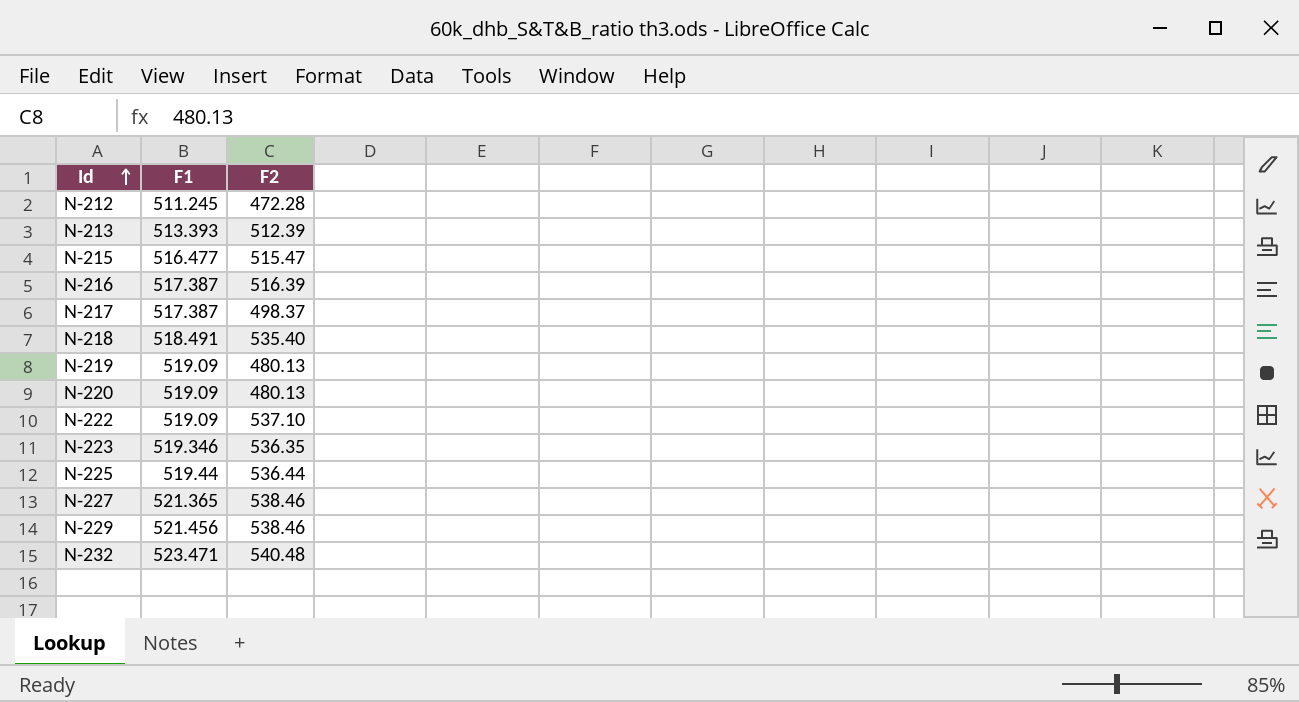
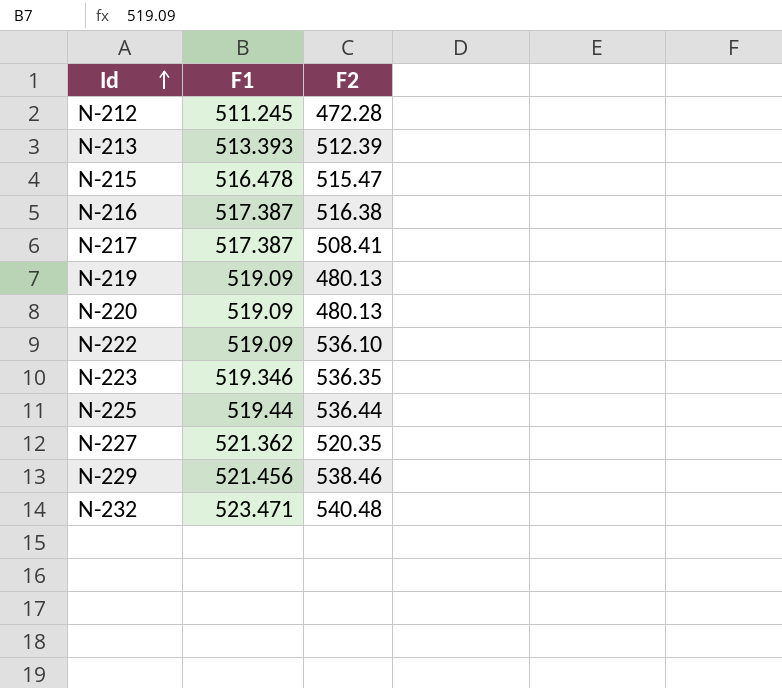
row N-218: 518.491 | 535.40 -> none
N-215 | F1: 516.477 -> 516.478
N-216 | F2: 516.39 -> 516.38
N-217 | F2: 498.37 -> 508.41
N-222 | F2: 537.10 -> 536.10
N-227 | F1: 521.365 -> 521.362
N-227 | F2: 538.46 -> 520.35

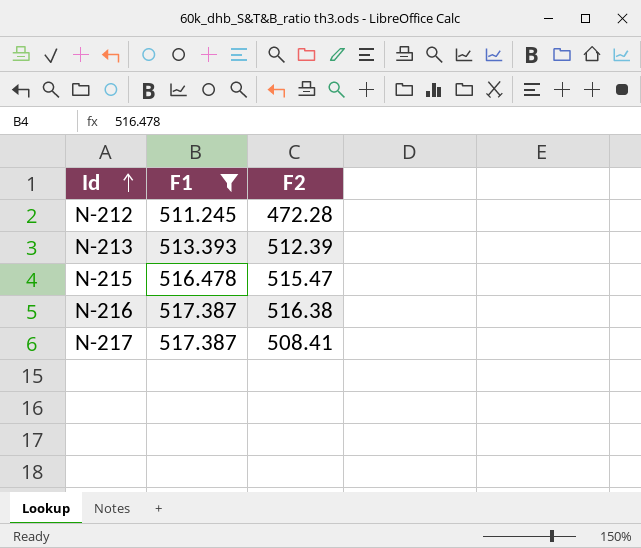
filter: none -> F1 <= 517.387

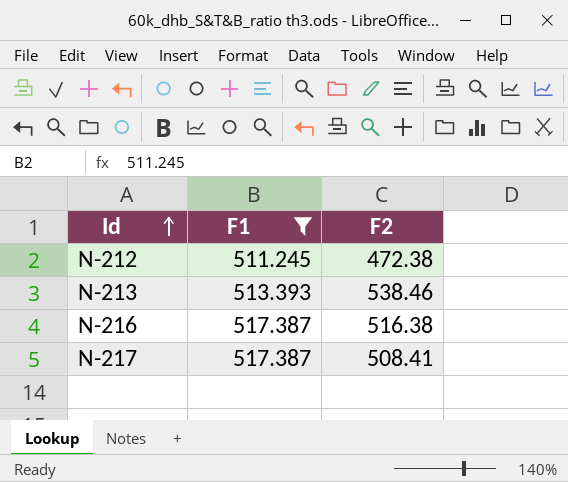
row N-215: 516.478 | 515.47 -> none
N-212 | F2: 472.28 -> 472.38
N-213 | F2: 512.39 -> 538.46

